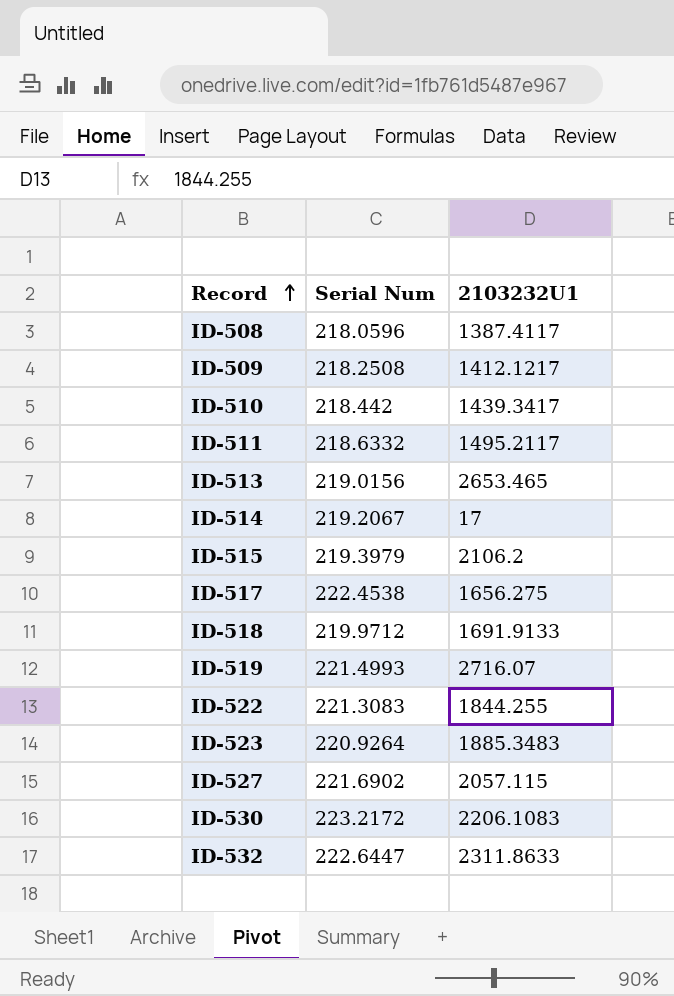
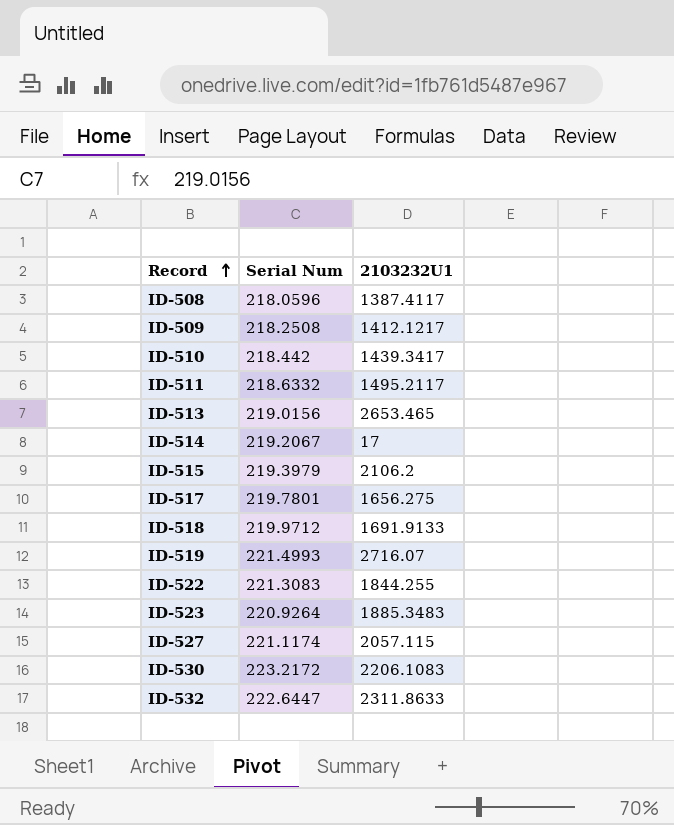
ID-517 | Serial Num: 222.4538 -> 219.7801
ID-527 | Serial Num: 221.6902 -> 221.1174

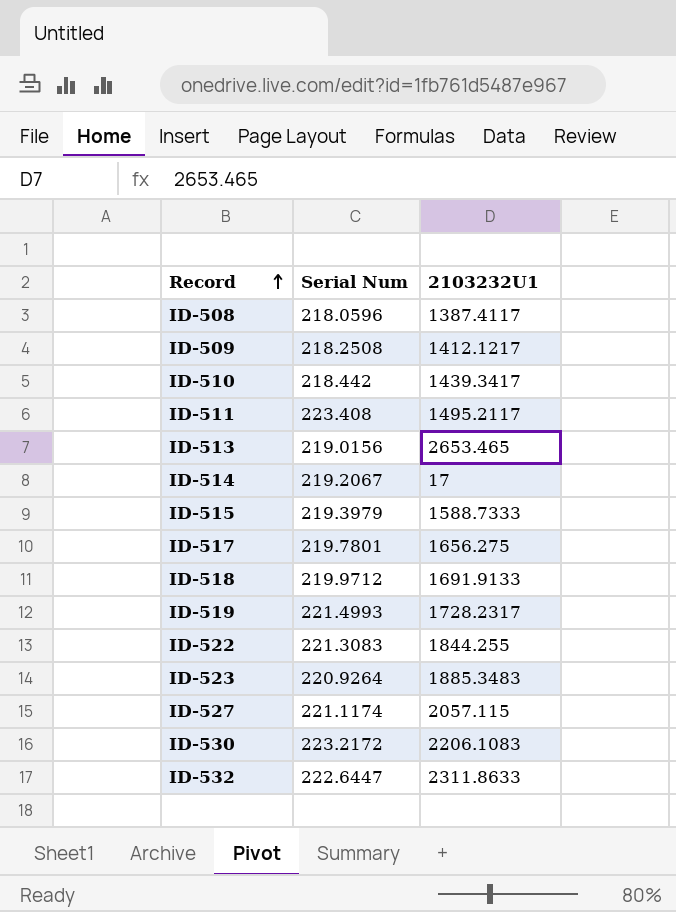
ID-511 | Serial Num: 218.6332 -> 223.408
ID-515 | 2103232U1: 2106.2 -> 1588.7333
ID-519 | 2103232U1: 2716.07 -> 1728.2317

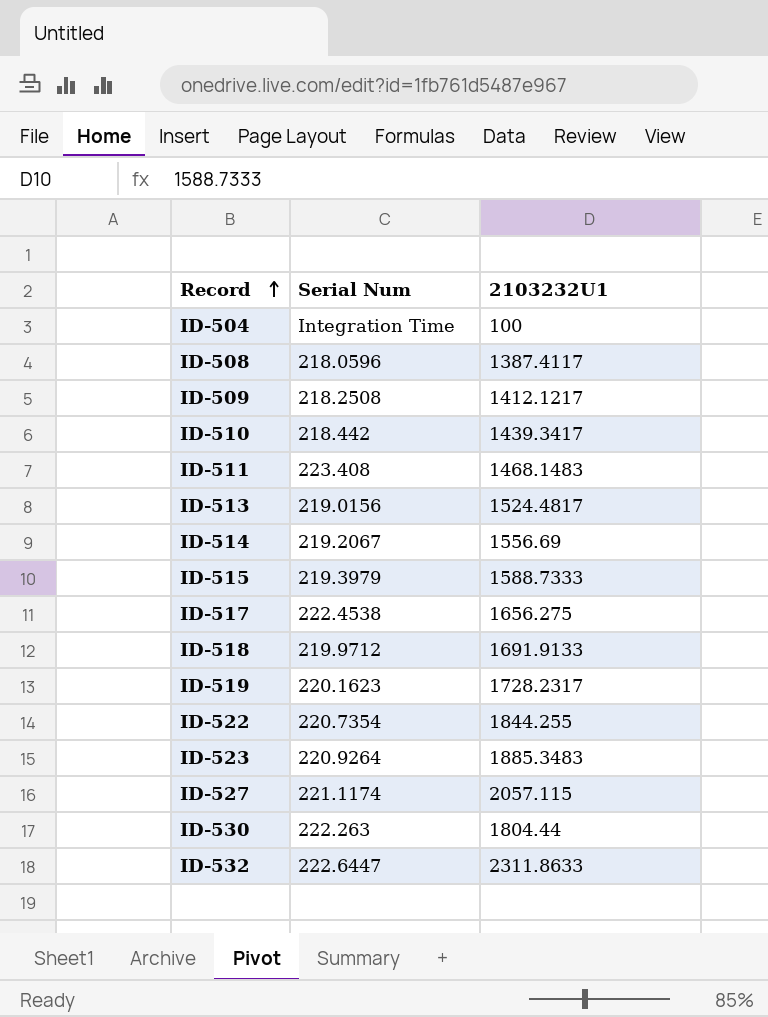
row ID-504: none -> Integration Time | 100
ID-511 | 2103232U1: 1495.2117 -> 1468.1483
ID-513 | 2103232U1: 2653.465 -> 1524.4817
ID-514 | 2103232U1: 17 -> 1556.69
ID-517 | Serial Num: 219.7801 -> 222.4538
ID-519 | Serial Num: 221.4993 -> 220.1623
ID-522 | Serial Num: 221.3083 -> 220.7354
ID-530 | Serial Num: 223.2172 -> 222.263
ID-530 | 2103232U1: 2206.1083 -> 1804.44

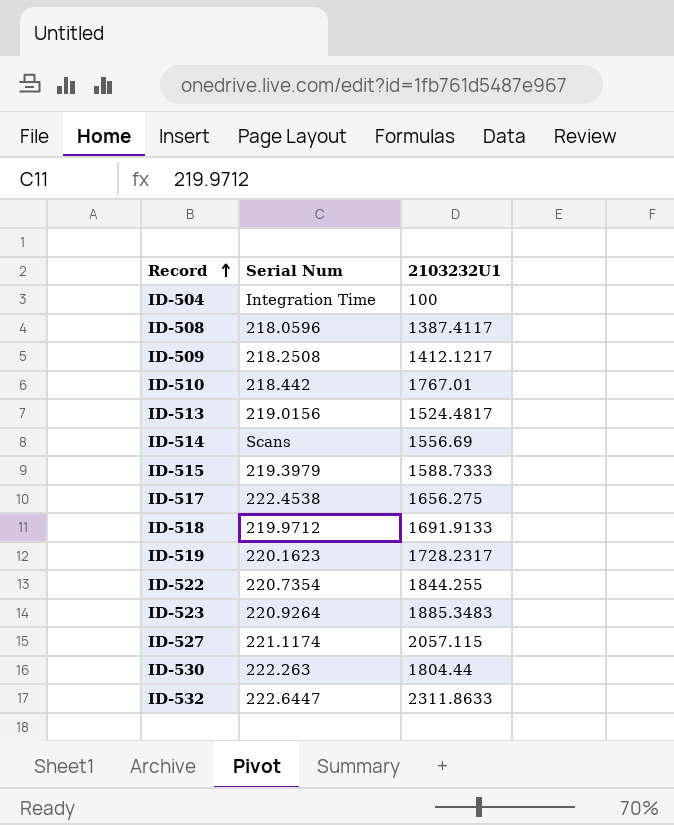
row ID-511: 223.408 | 1468.1483 -> none
ID-510 | 2103232U1: 1439.3417 -> 1767.01
ID-514 | Serial Num: 219.2067 -> Scans

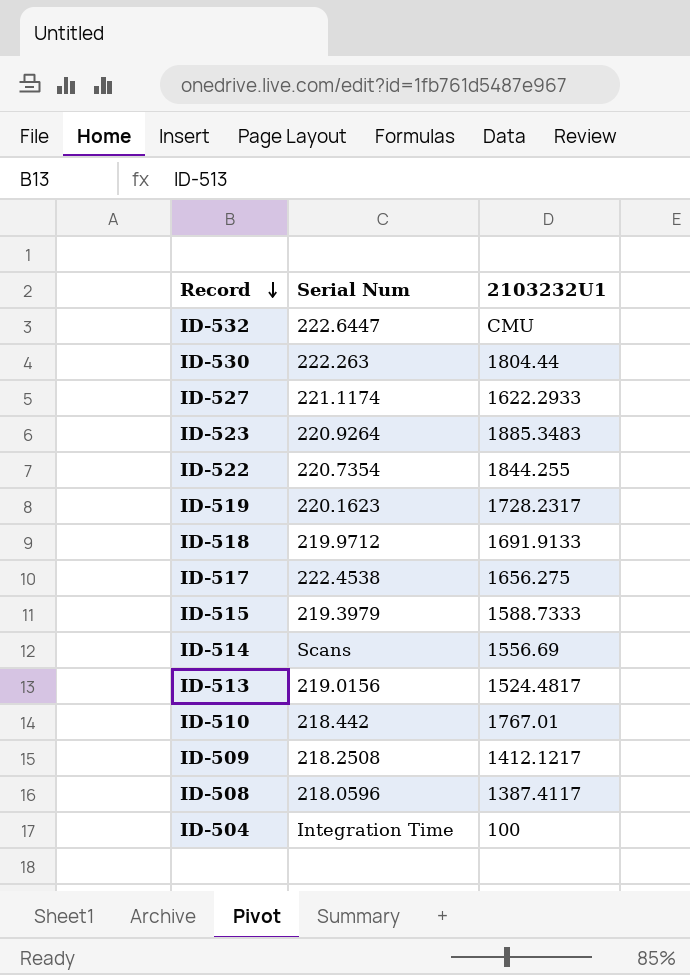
row order: Record ascending -> Record descending
ID-532 | 2103232U1: 2311.8633 -> CMU
ID-527 | 2103232U1: 2057.115 -> 1622.2933

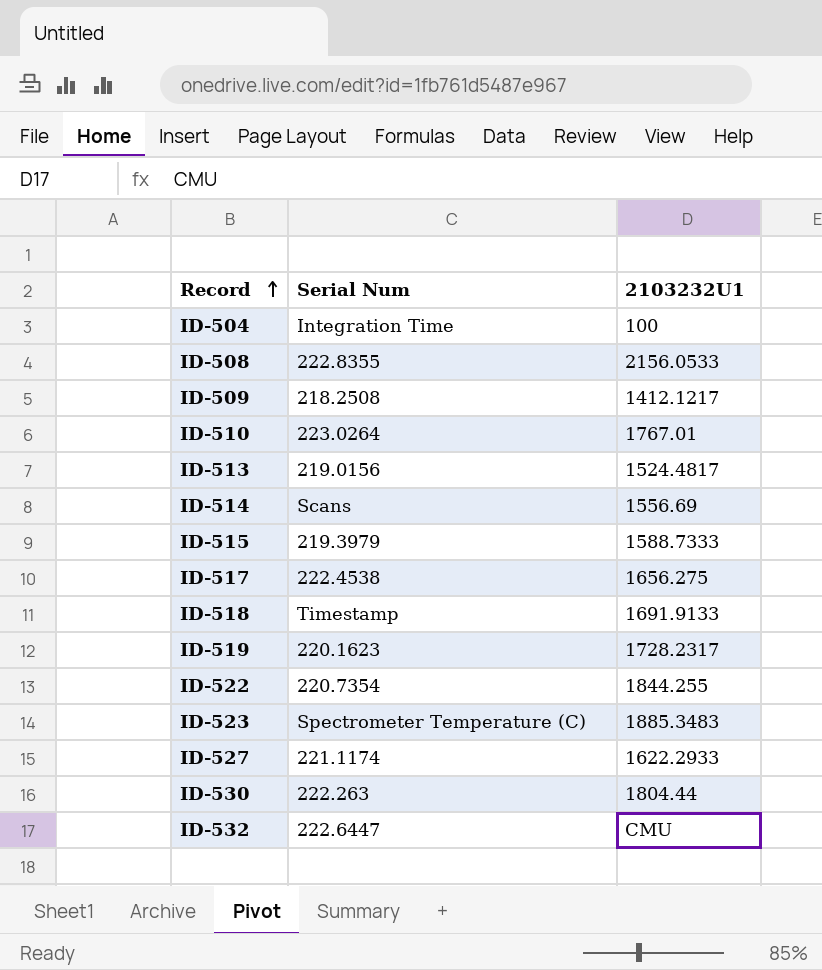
row order: Record descending -> Record ascending
ID-508 | Serial Num: 218.0596 -> 222.8355
ID-508 | 2103232U1: 1387.4117 -> 2156.0533
ID-510 | Serial Num: 218.442 -> 223.0264
ID-518 | Serial Num: 219.9712 -> Timestamp
ID-523 | Serial Num: 220.9264 -> Spectrometer Temperature (C)

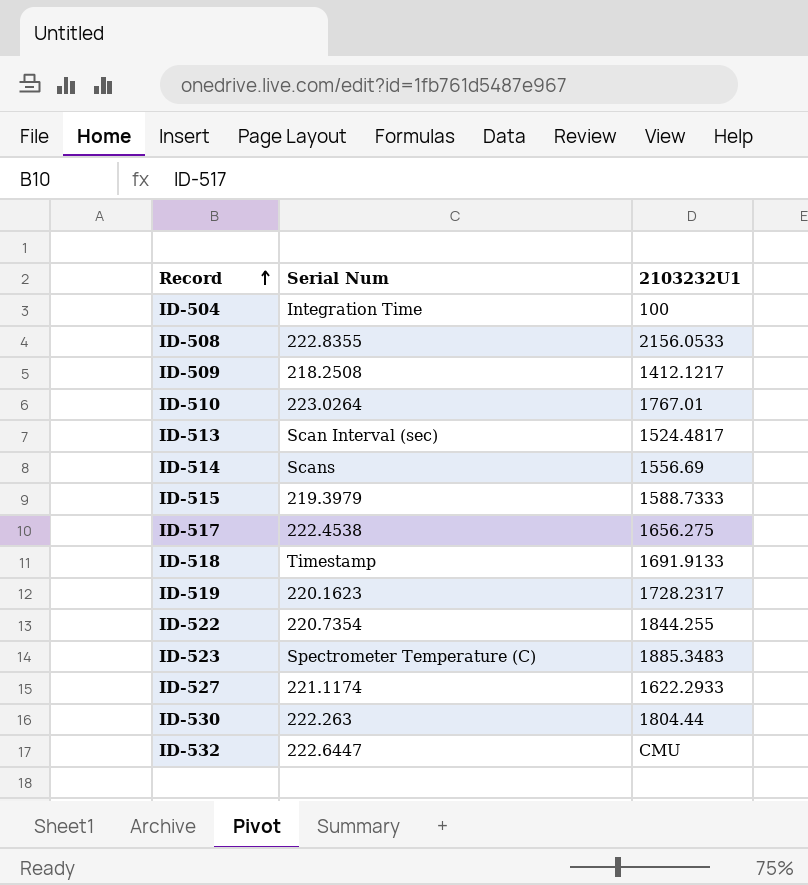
ID-513 | Serial Num: 219.0156 -> Scan Interval (sec)

